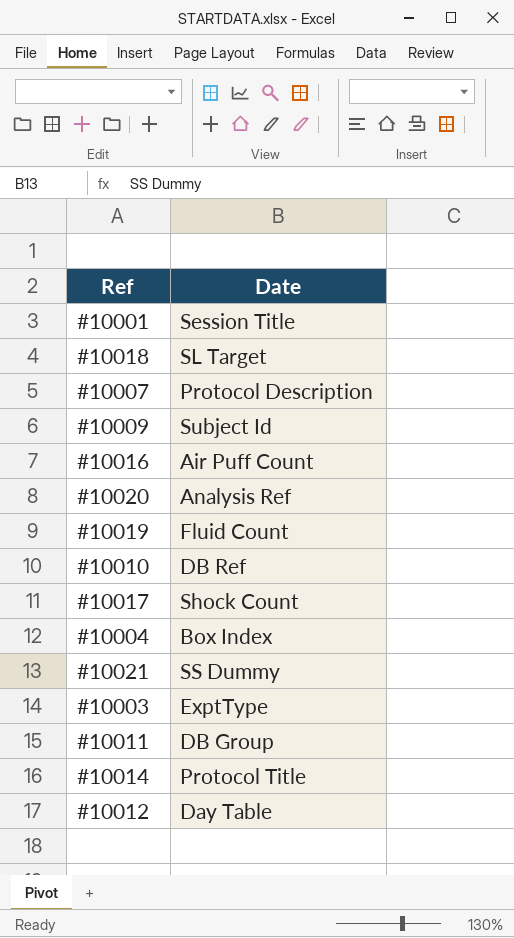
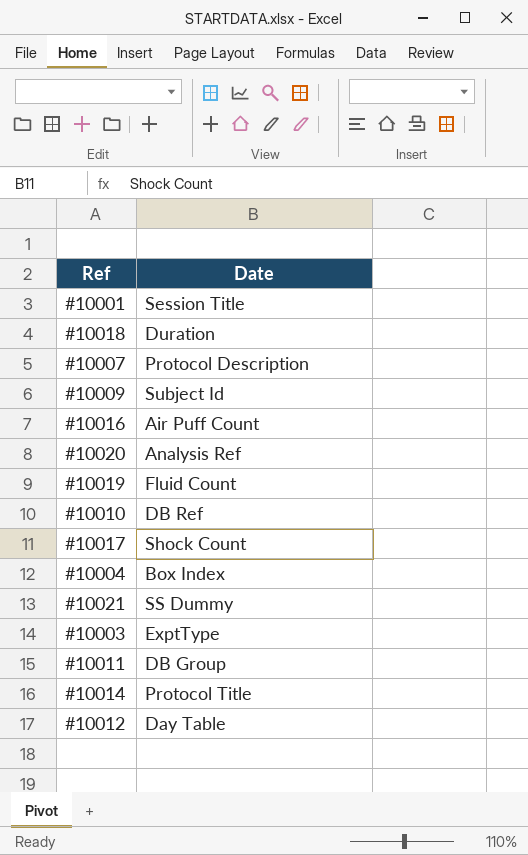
#10018 | Date: SL Target -> Duration

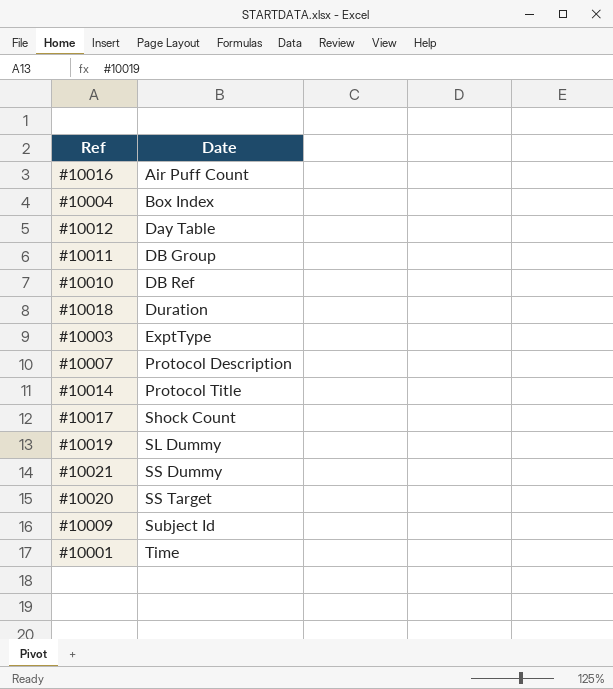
row order: none -> Date ascending
#10019 | Date: Fluid Count -> SL Dummy
#10020 | Date: Analysis Ref -> SS Target
#10001 | Date: Session Title -> Time

